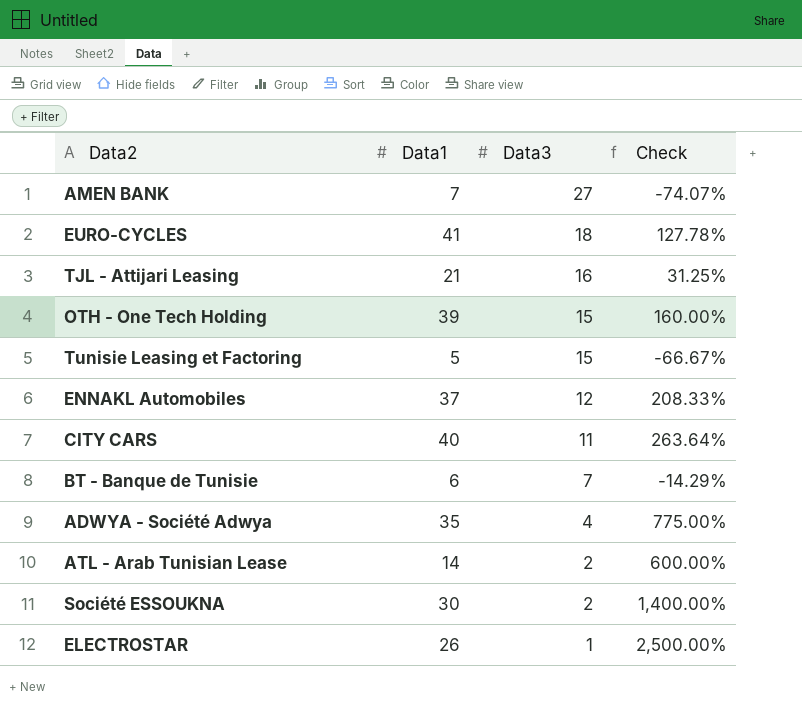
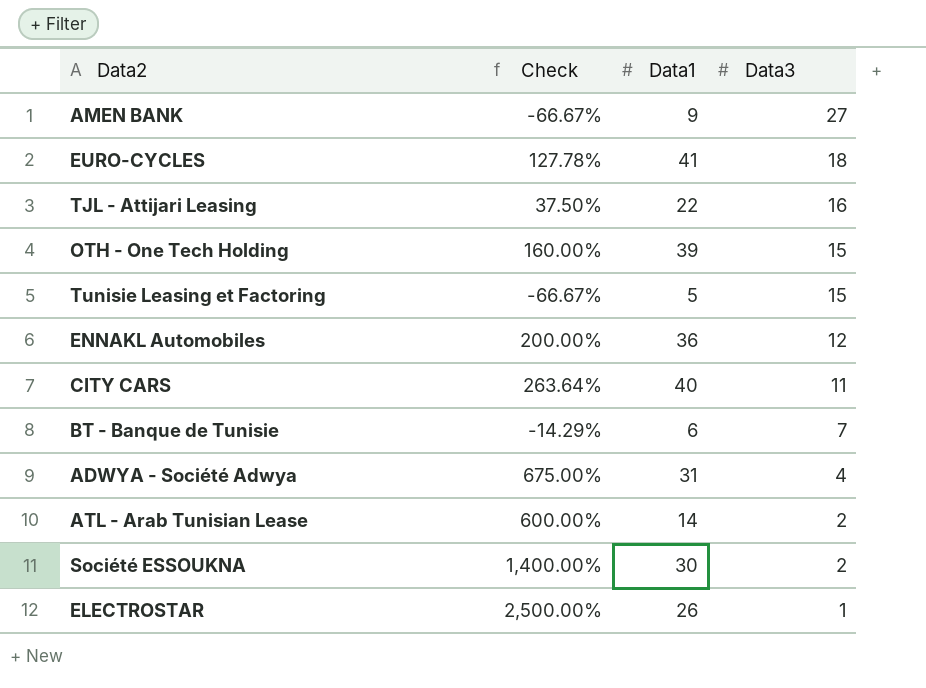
column Check | position: 4 -> 2
AMEN BANK | Check: -74.07% -> -66.67%
AMEN BANK | Data1: 7 -> 9
TJL - Attijari Leasing | Check: 31.25% -> 37.50%
TJL - Attijari Leasing | Data1: 21 -> 22
ENNAKL Automobiles | Check: 208.33% -> 200.00%
ENNAKL Automobiles | Data1: 37 -> 36
ADWYA - Société Adwya | Check: 775.00% -> 675.00%
ADWYA - Société Adwya | Data1: 35 -> 31

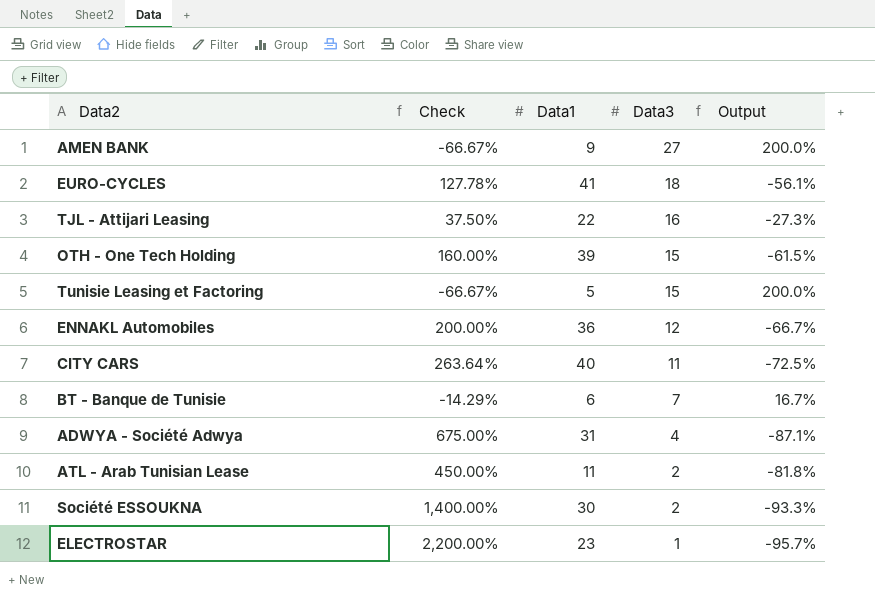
column Output | formula: none -> ([Data3] - [Data1]) / [Data1]
ATL - Arab Tunisian Lease | Check: 600.00% -> 450.00%
ATL - Arab Tunisian Lease | Data1: 14 -> 11
ELECTROSTAR | Check: 2,500.00% -> 2,200.00%
ELECTROSTAR | Data1: 26 -> 23

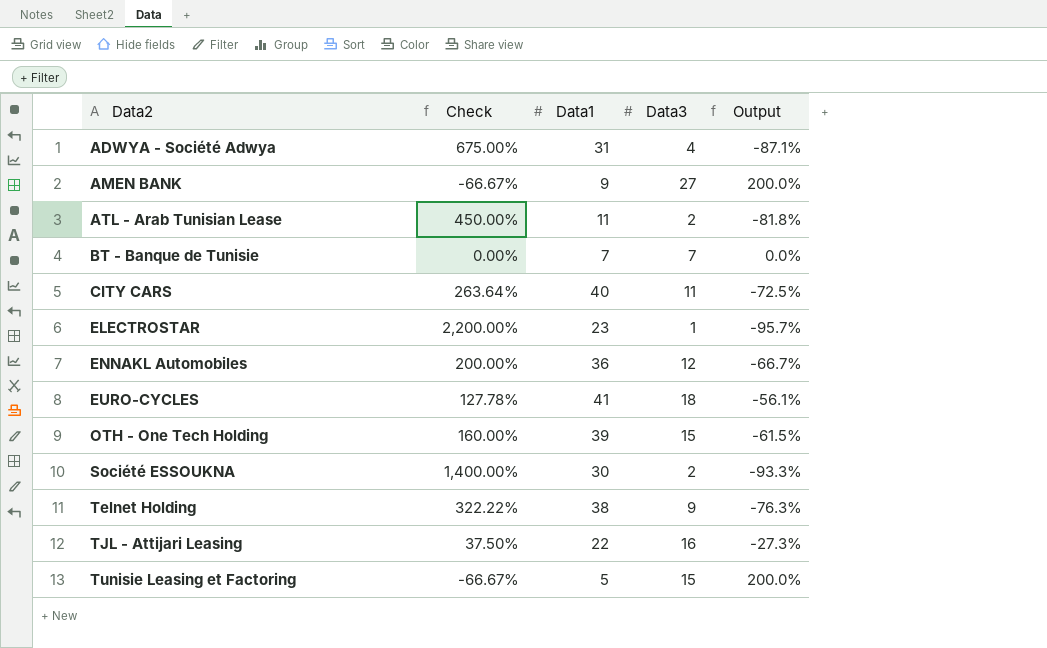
row order: Data3 descending -> Data2 ascending
BT - Banque de Tunisie | Check: -14.29% -> 0.00%
BT - Banque de Tunisie | Data1: 6 -> 7
BT - Banque de Tunisie | Output: 16.7% -> 0.0%
row Telnet Holding: none -> 322.22% | 38 | 9 | -76.3%

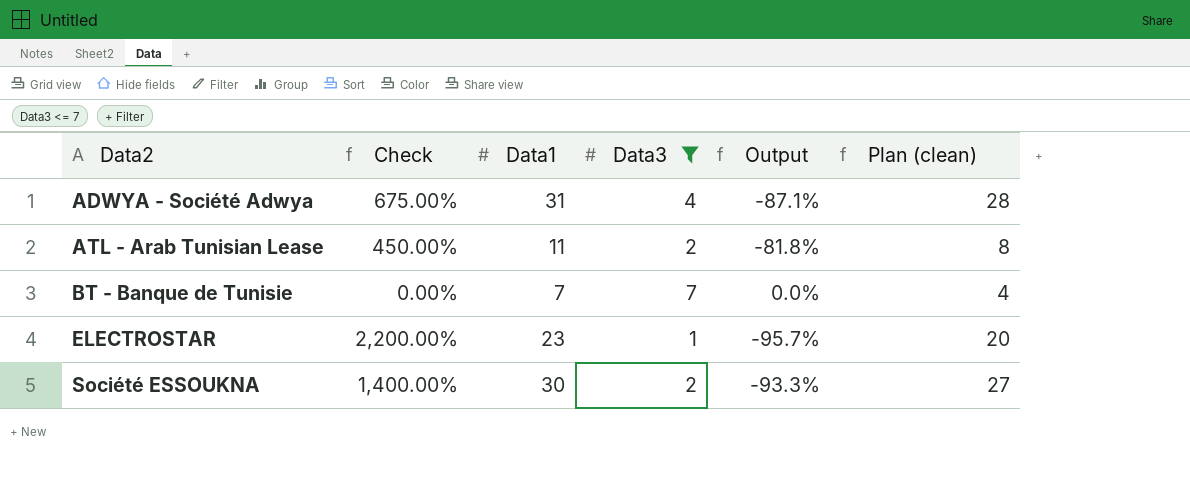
filter: none -> Data3 <= 7
column Plan (clean) | formula: none -> [Data1] - 3

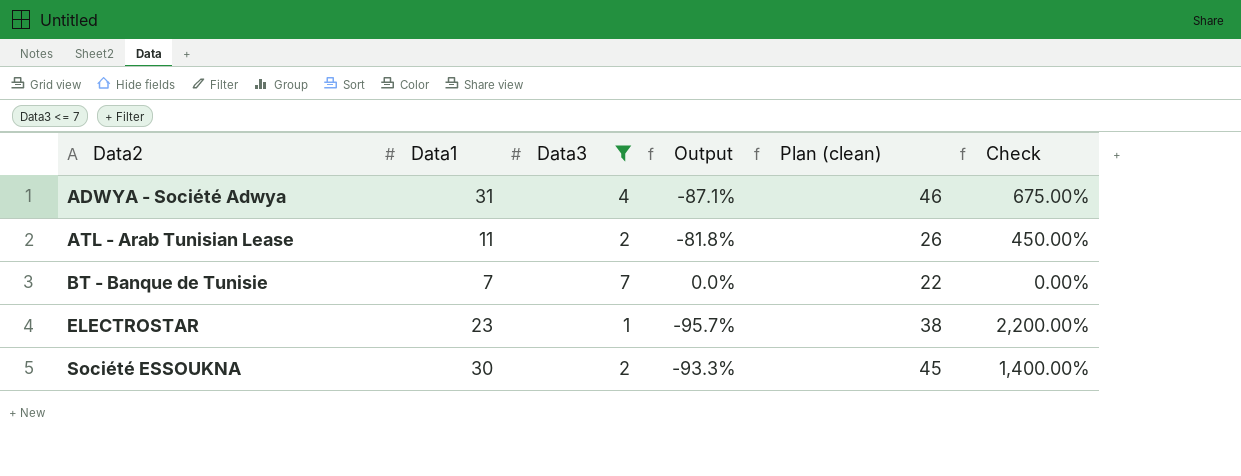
column Plan (clean) | formula: [Data1] - 3 -> [Data1] + 15
column Check | position: 2 -> 6

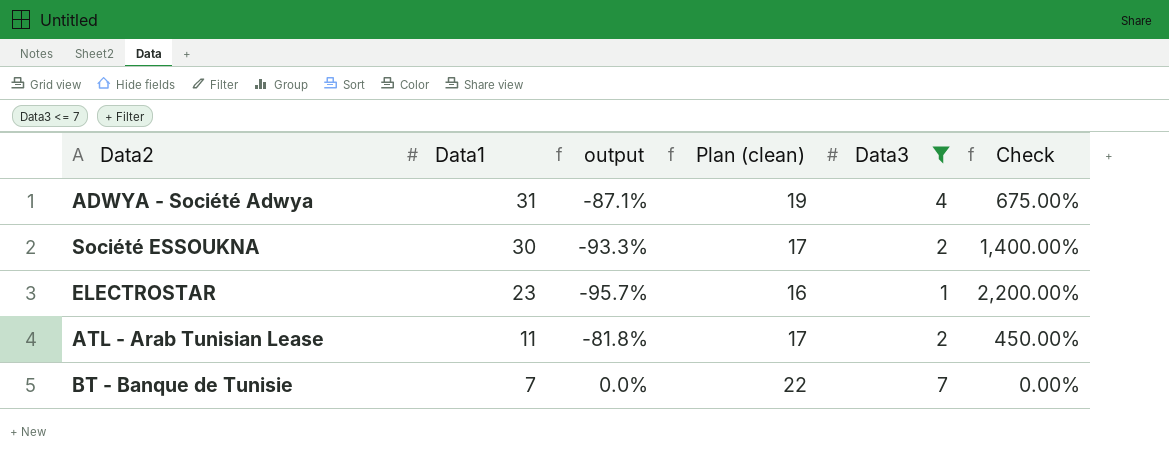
row order: Data2 ascending -> Data1 descending
column name: Output -> output
column Plan (clean) | formula: [Data1] + 15 -> [Data3] + 15
column Data3 | position: 3 -> 5

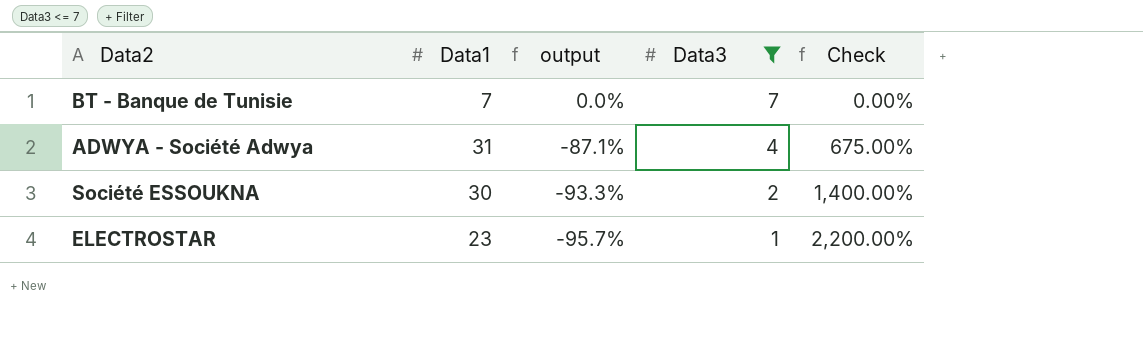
row order: Data1 descending -> output descending
column Plan (clean) | formula: [Data3] + 15 -> none
row ATL - Arab Tunisian Lease: 11 | -81.8% | 17 | 2 | 450.00% -> none

